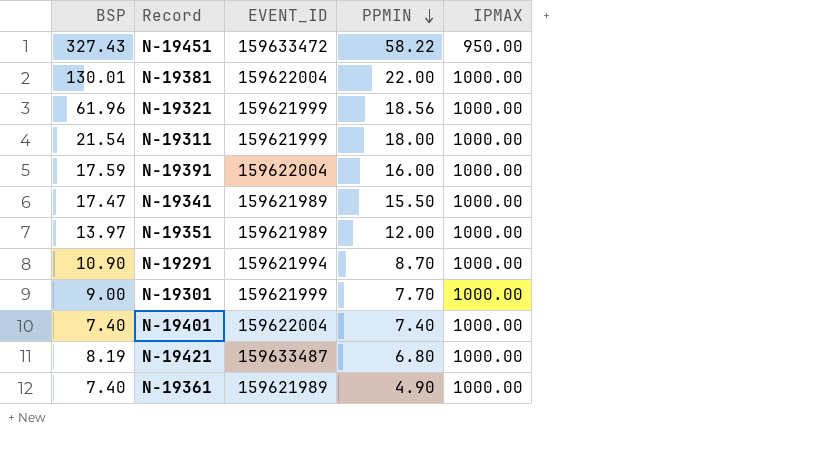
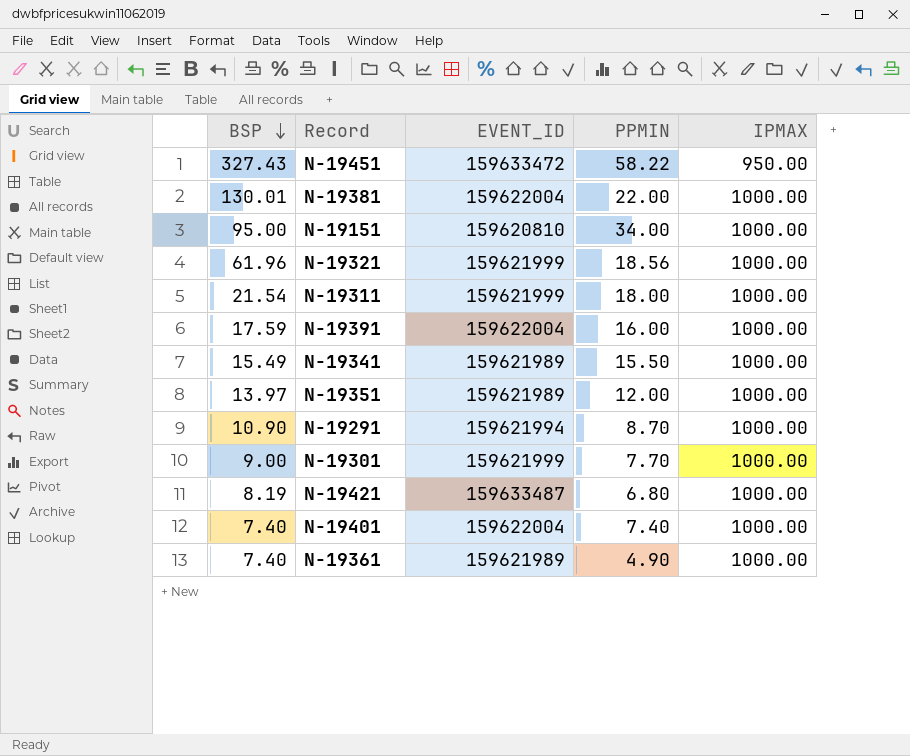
row order: PPMIN descending -> BSP descending
row N-19151: none -> 95.00 | 159620810 | 34.00 | 1000.00
N-19341 | BSP: 17.47 -> 15.49

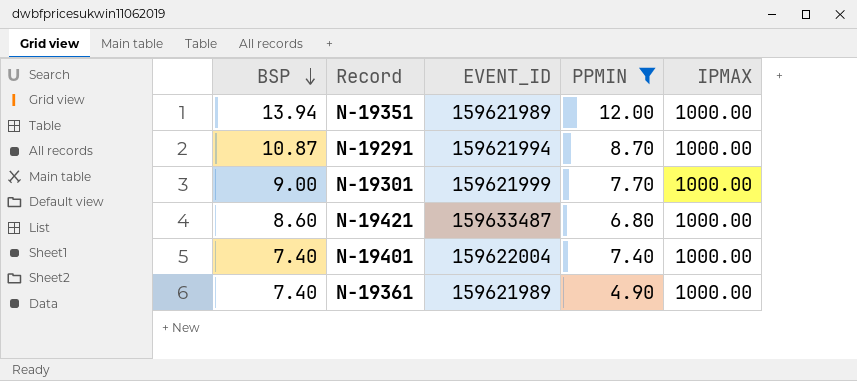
filter: none -> PPMIN <= 12.00
N-19351 | BSP: 13.97 -> 13.94
N-19291 | BSP: 10.90 -> 10.87
N-19421 | BSP: 8.19 -> 8.60

